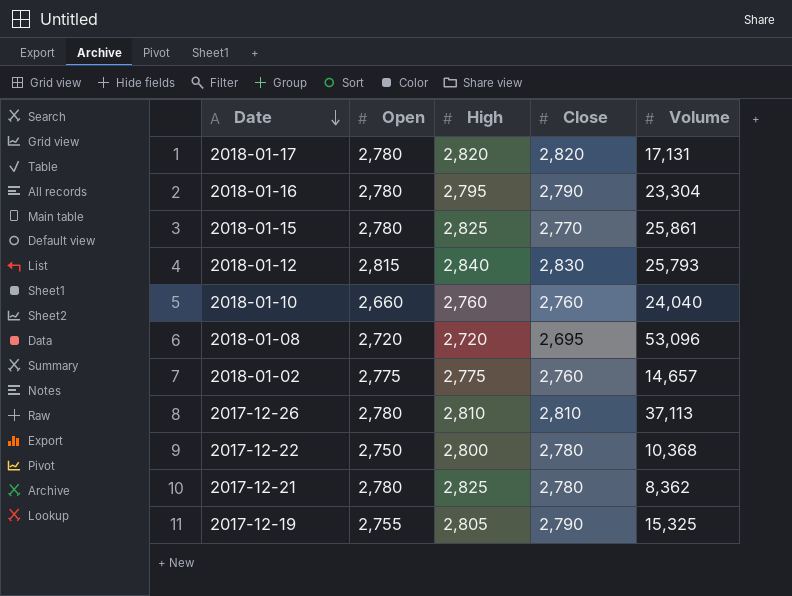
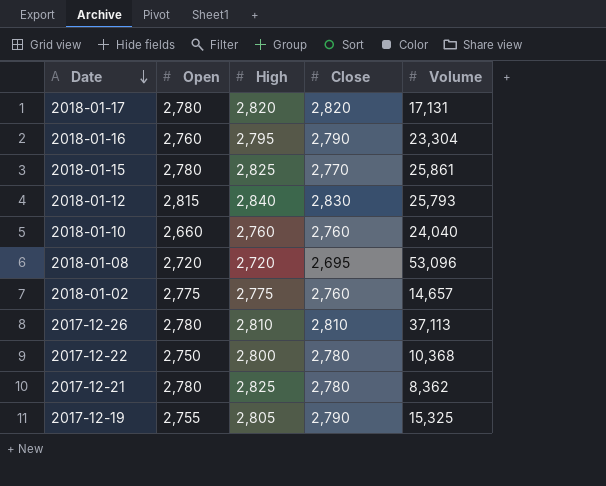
2018-01-16 | Open: 2,780 -> 2,760

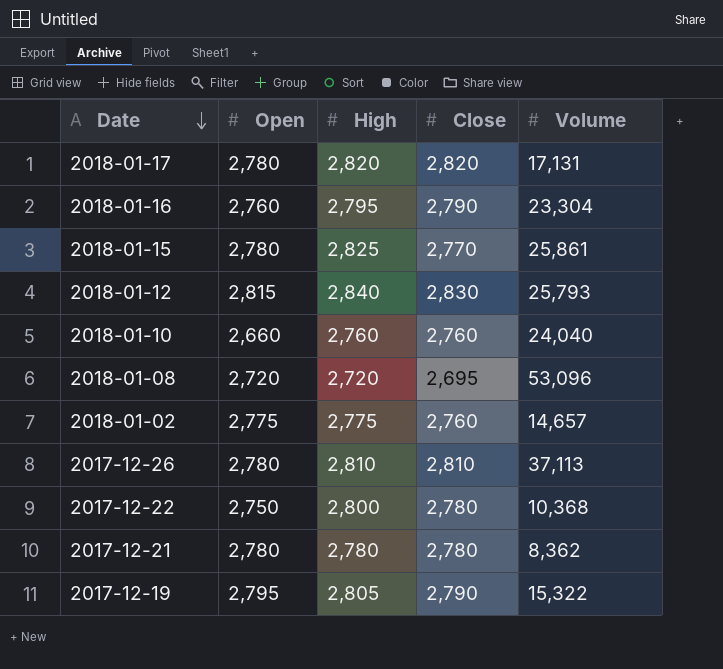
2017-12-21 | High: 2,825 -> 2,780
2017-12-19 | Open: 2,755 -> 2,795
2017-12-19 | Volume: 15,325 -> 15,322

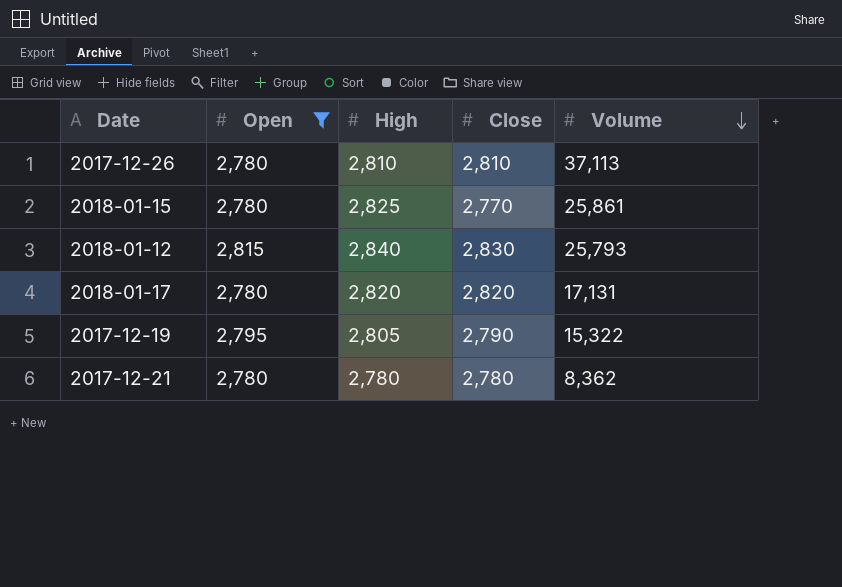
filter: none -> Open >= 2,780
row order: Date descending -> Volume descending

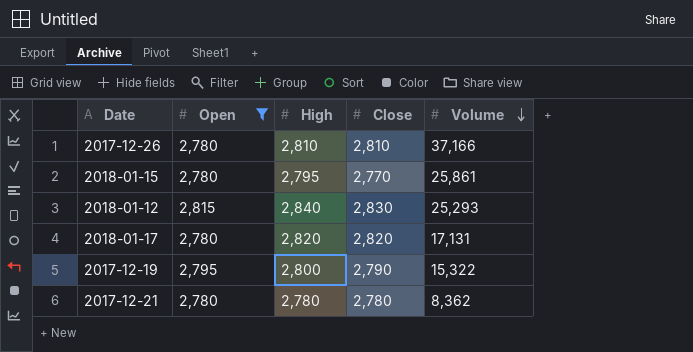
2017-12-26 | Volume: 37,113 -> 37,166
2018-01-15 | High: 2,825 -> 2,795
2018-01-12 | Volume: 25,793 -> 25,293
2017-12-19 | High: 2,805 -> 2,800

